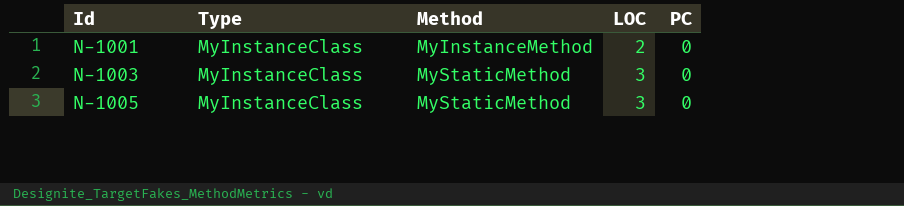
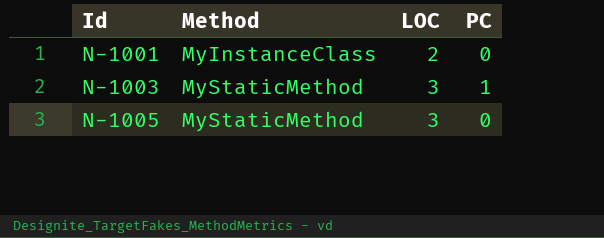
column Type | position: 2 -> none
N-1001 | Method: MyInstanceMethod -> MyInstanceClass
N-1003 | PC: 0 -> 1

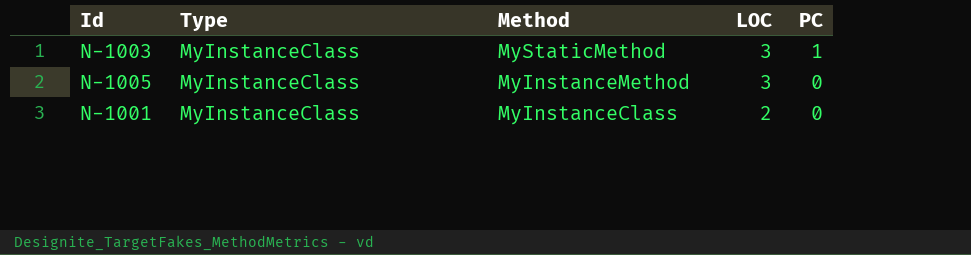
row order: Id ascending -> Method descending
column Type | position: none -> 2
N-1005 | Method: MyStaticMethod -> MyInstanceMethod

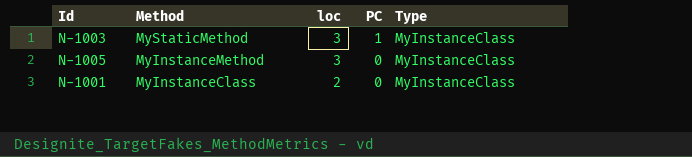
column name: LOC -> loc
column Type | position: 2 -> 5

